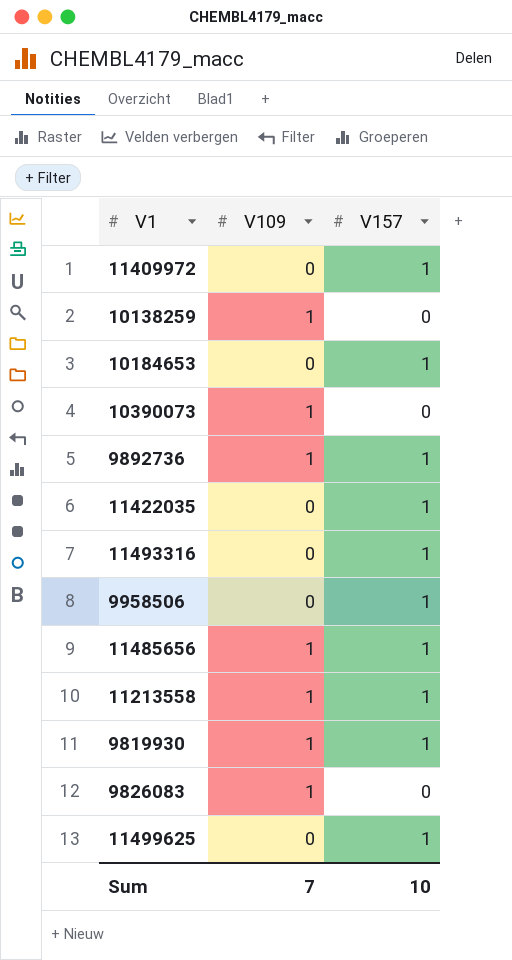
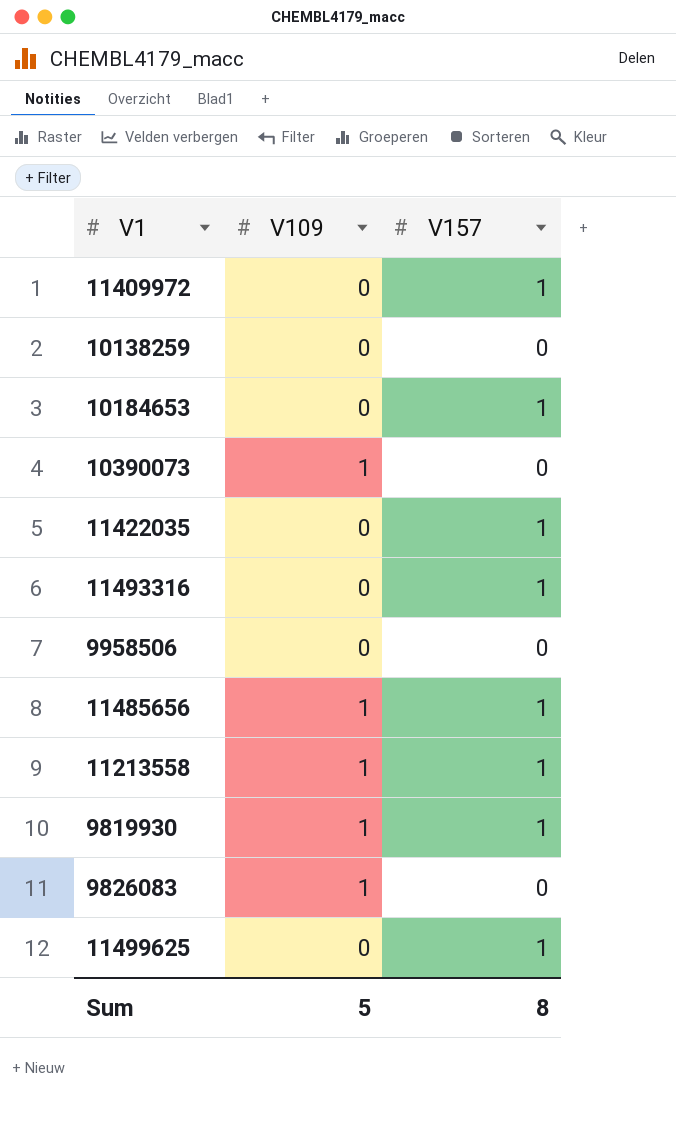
row 9892736: 1 | 1 -> none
10138259 | V109: 1 -> 0
9958506 | V157: 1 -> 0
Sum | V109: 7 -> 5
Sum | V157: 10 -> 8

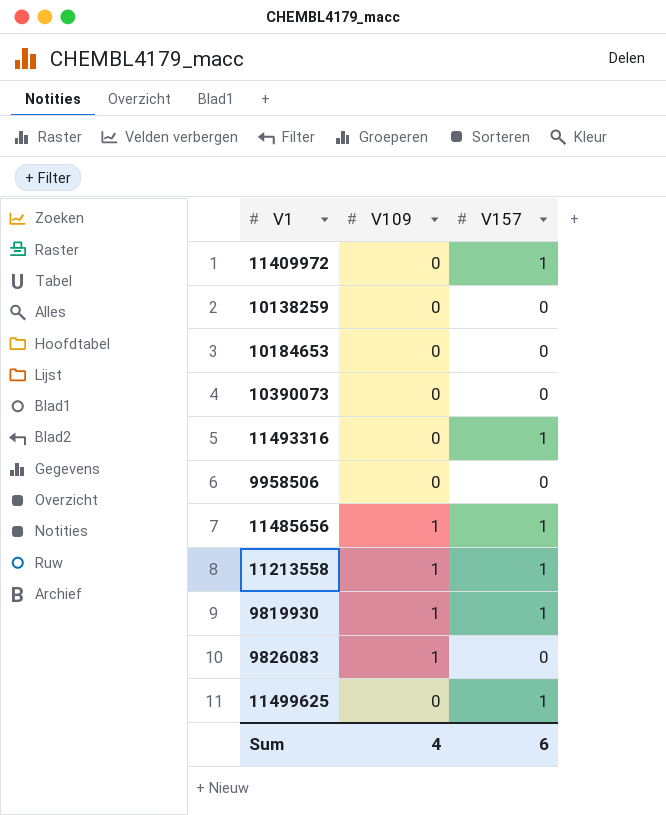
row 11422035: 0 | 1 -> none
10184653 | V157: 1 -> 0
10390073 | V109: 1 -> 0
Sum | V109: 5 -> 4
Sum | V157: 8 -> 6

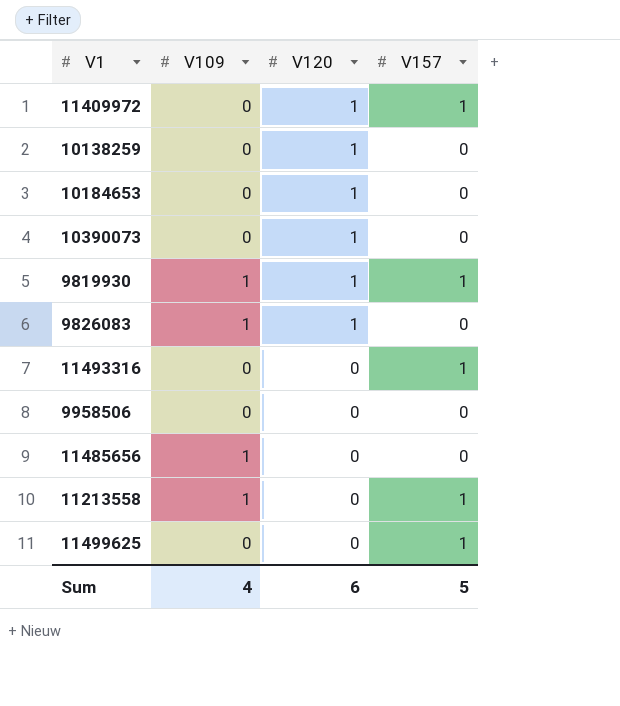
row order: none -> V120 descending
column V120 | position: none -> 3
11485656 | V157: 1 -> 0
Sum | V157: 6 -> 5

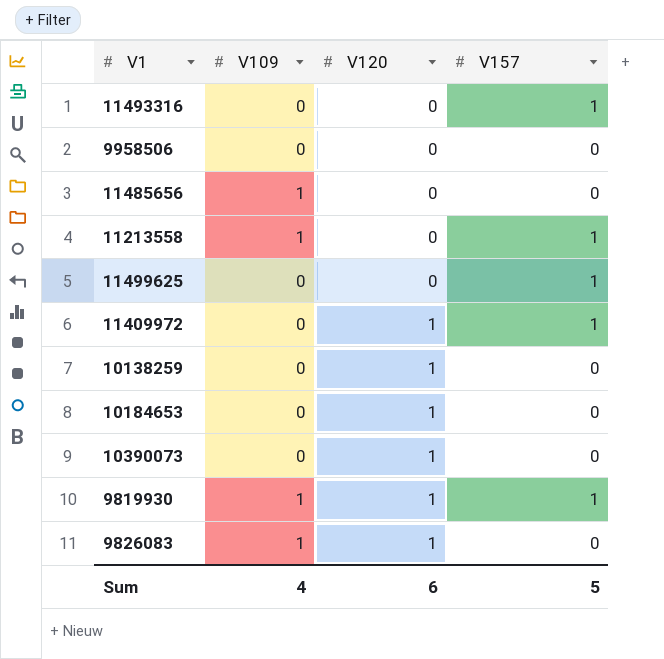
row order: V120 descending -> V120 ascending

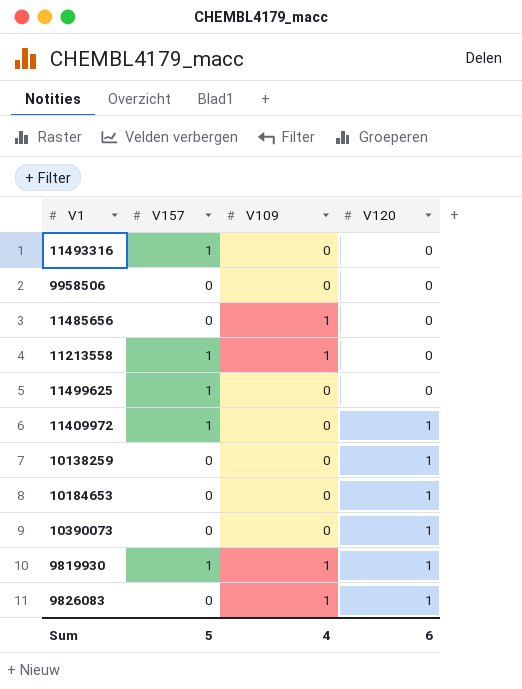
column V157 | position: 4 -> 2

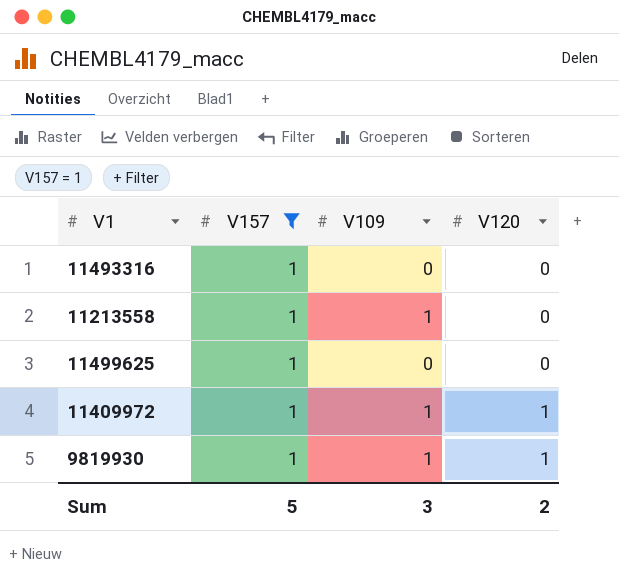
filter: none -> V157 = 1
11409972 | V109: 0 -> 1
Sum | V109: 4 -> 3
Sum | V120: 6 -> 2

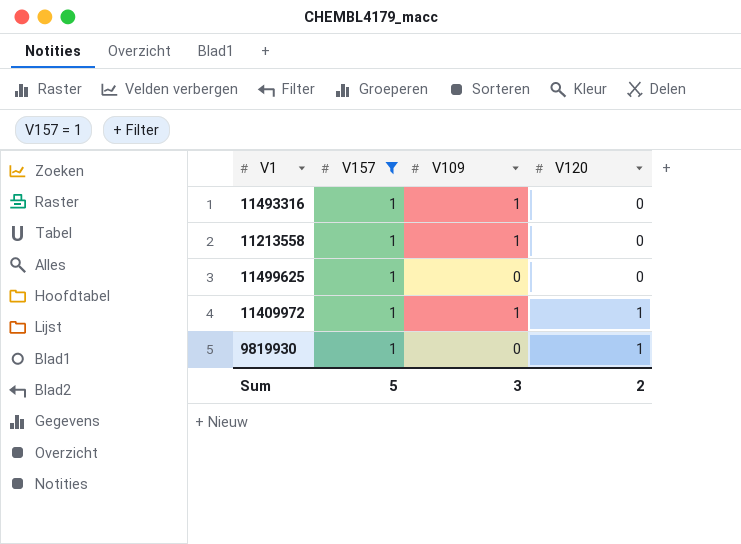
11493316 | V109: 0 -> 1
9819930 | V109: 1 -> 0

